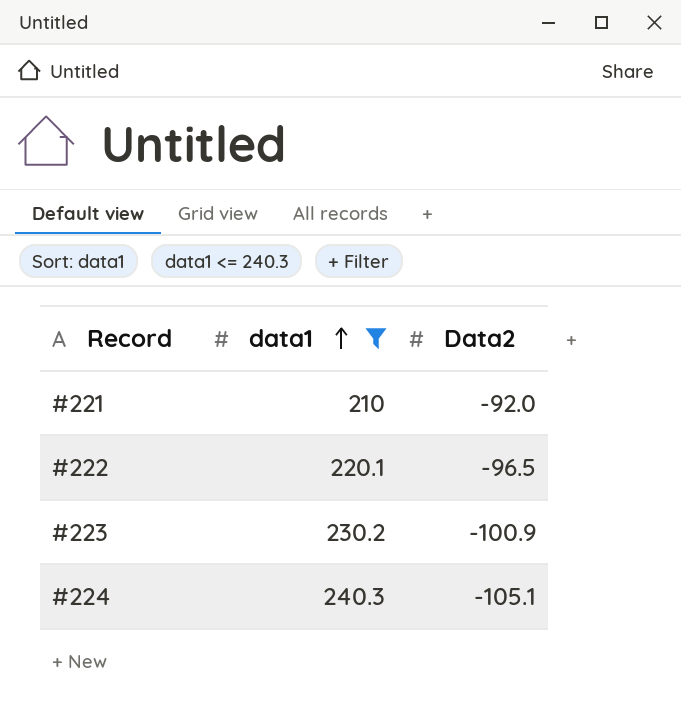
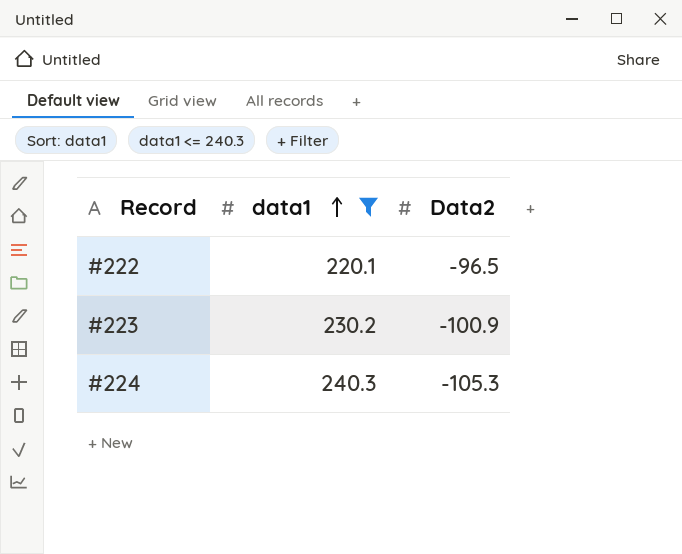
row #221: 210 | -92.0 -> none
#224 | Data2: -105.1 -> -105.3

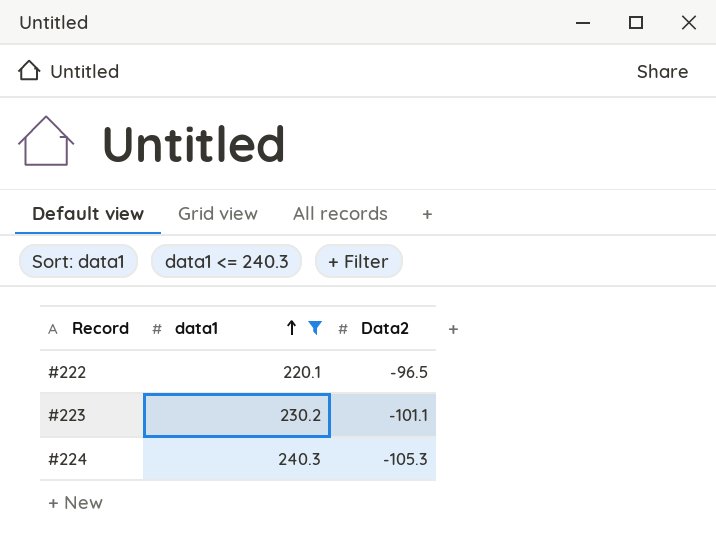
#223 | Data2: -100.9 -> -101.1

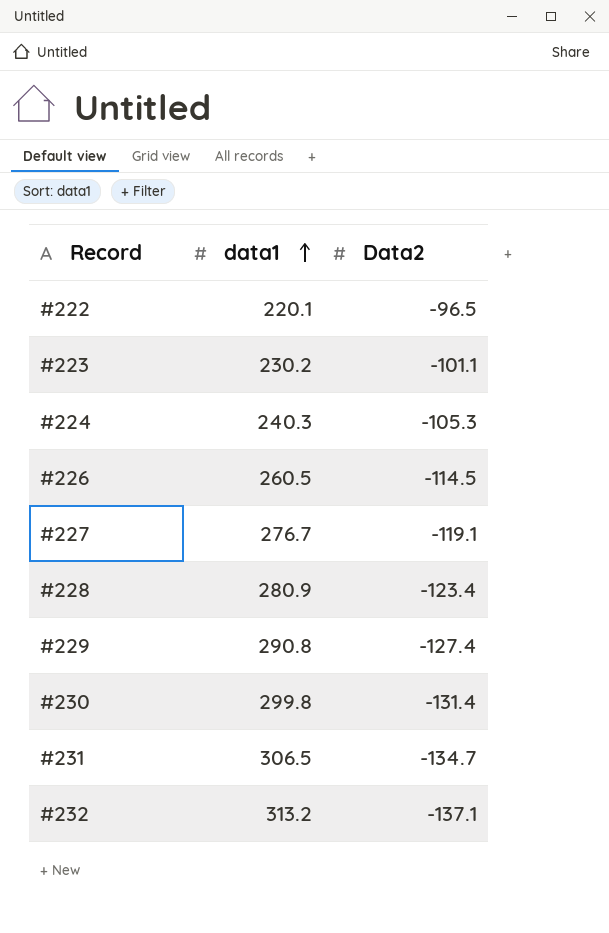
filter: data1 <= 240.3 -> none

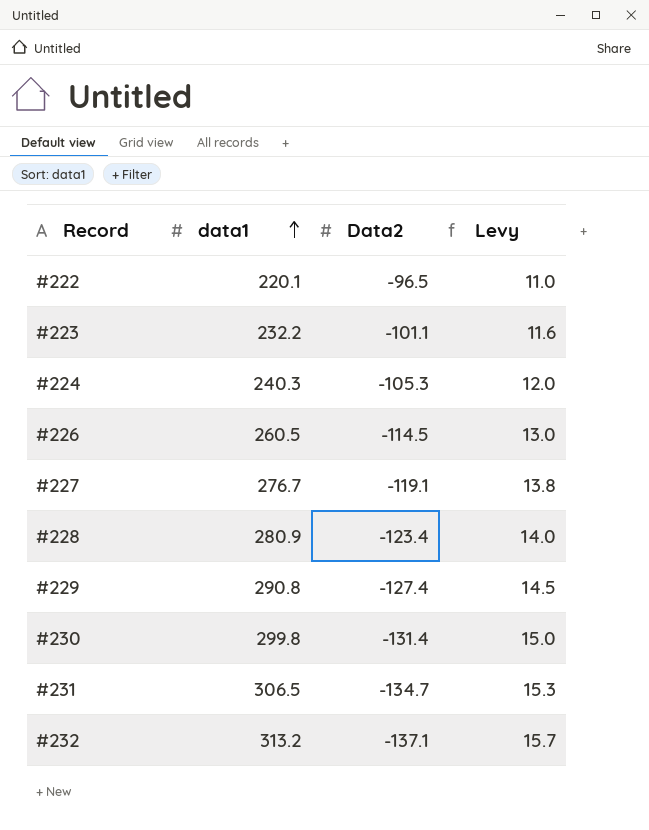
column Levy | formula: none -> [data1] * 0.05
#223 | data1: 230.2 -> 232.2

